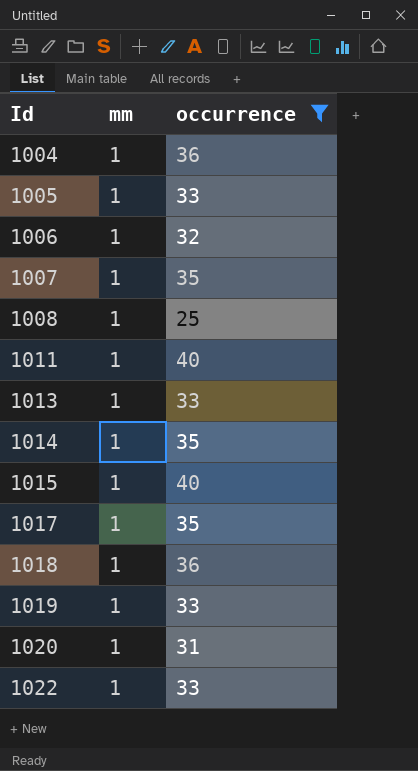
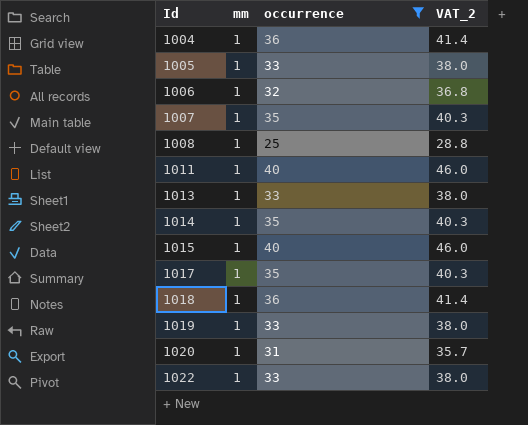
column VAT_2 | formula: none -> [occurrence] * 1.15

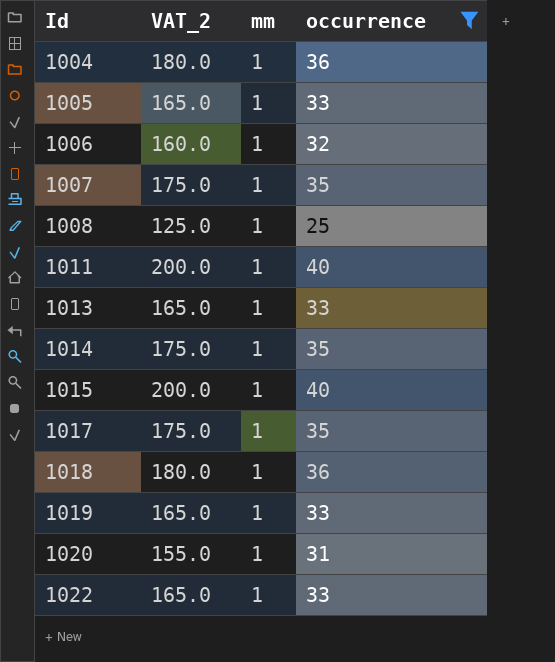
column VAT_2 | formula: [occurrence] * 1.15 -> [occurrence] * 5
column VAT_2 | position: 4 -> 2

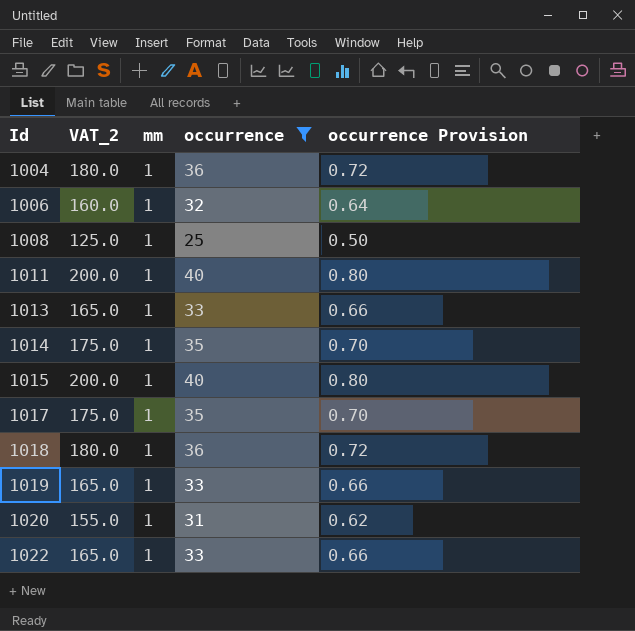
column occurrence Provision | formula: none -> [occurrence] * 0.02
row 1005: 165.0 | 1 | 33 -> none
row 1007: 175.0 | 1 | 35 -> none

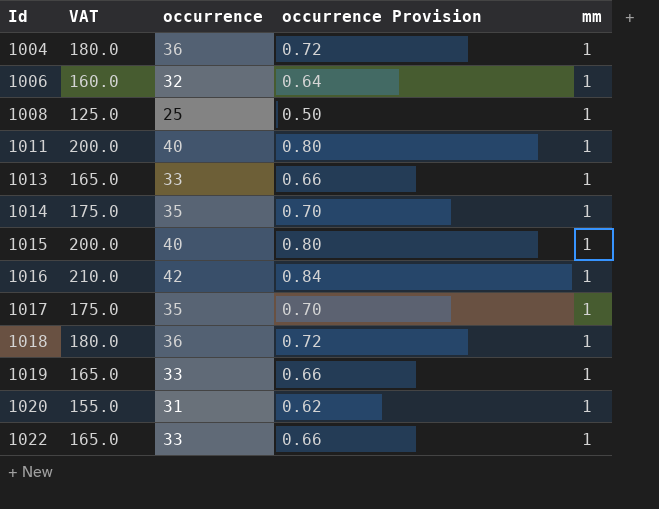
filter: occurrence != 42 -> none
column name: VAT_2 -> VAT
column mm | position: 3 -> 5

